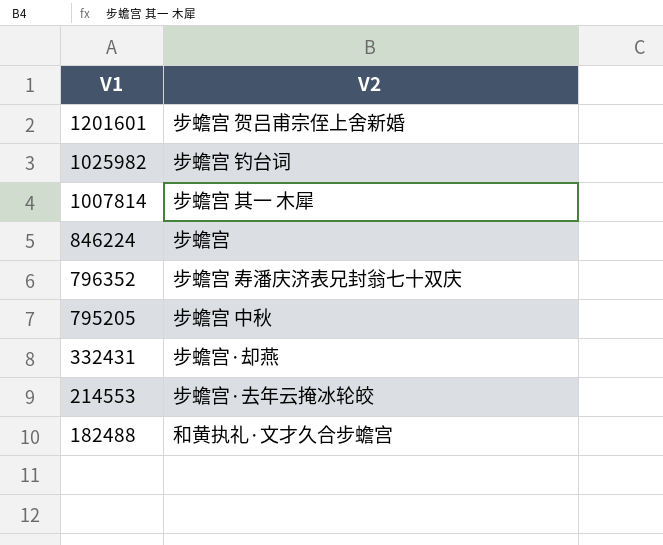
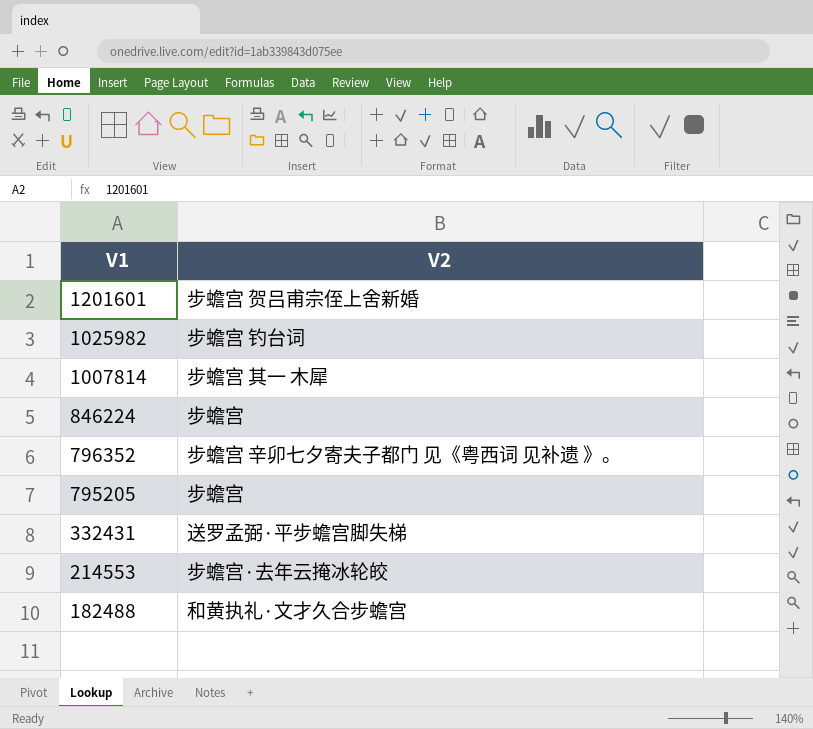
796352 | V2: 步蟾宫 寿潘庆济表兄封翁七十双庆 -> 步蟾宫 辛卯七夕寄夫子都门 见《粤西词 见补遗 》。
795205 | V2: 步蟾宫 中秋 -> 步蟾宫
332431 | V2: 步蟾宫·却燕 -> 送罗孟弼·平步蟾宫脚失梯

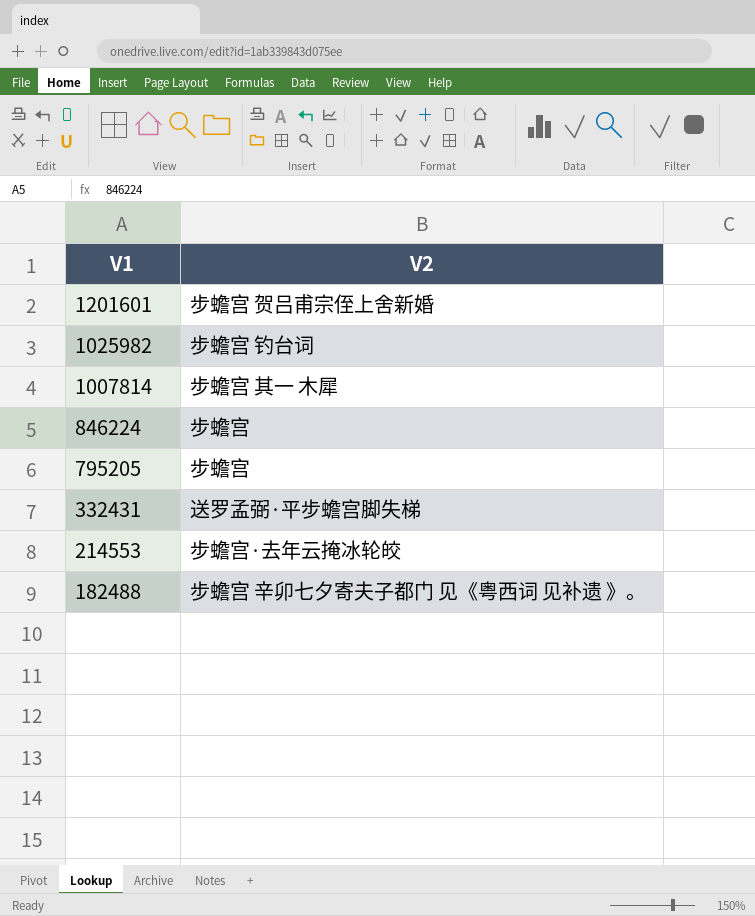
row 796352: 步蟾宫 辛卯七夕寄夫子都门 见《粤西词 见补遗 》。 -> none
182488 | V2: 和黄执礼·文才久合步蟾宫 -> 步蟾宫 辛卯七夕寄夫子都门 见《粤西词 见补遗 》。

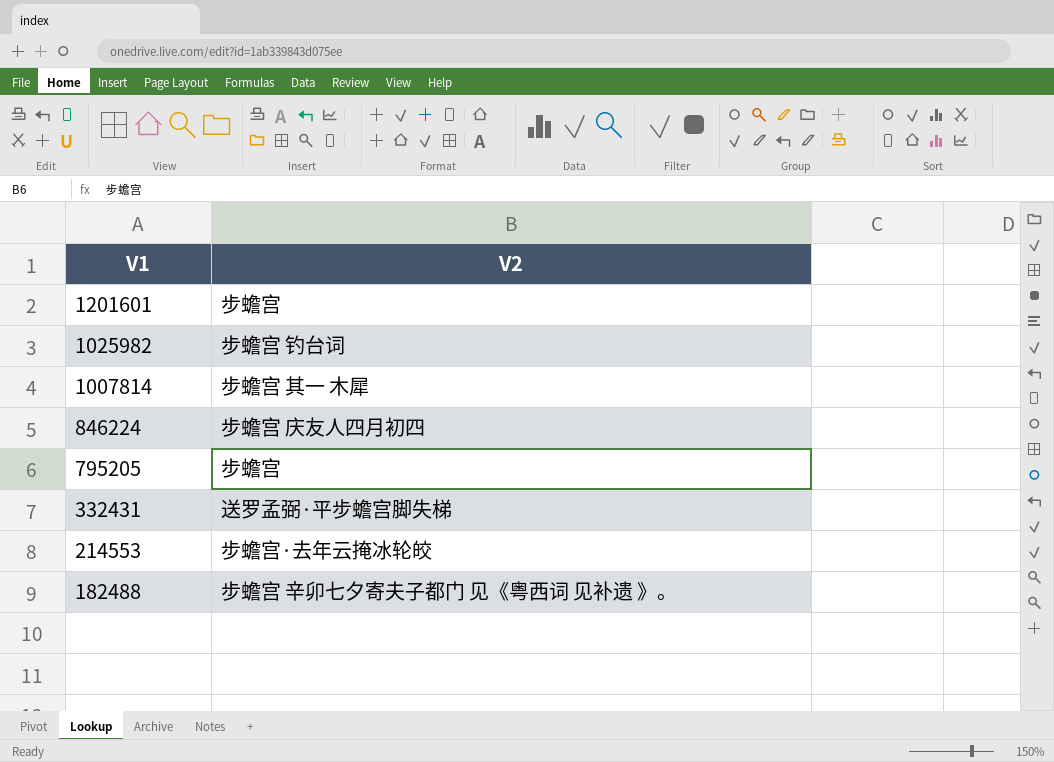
1201601 | V2: 步蟾宫 贺吕甫宗侄上舍新婚 -> 步蟾宫
846224 | V2: 步蟾宫 -> 步蟾宫 庆友人四月初四

